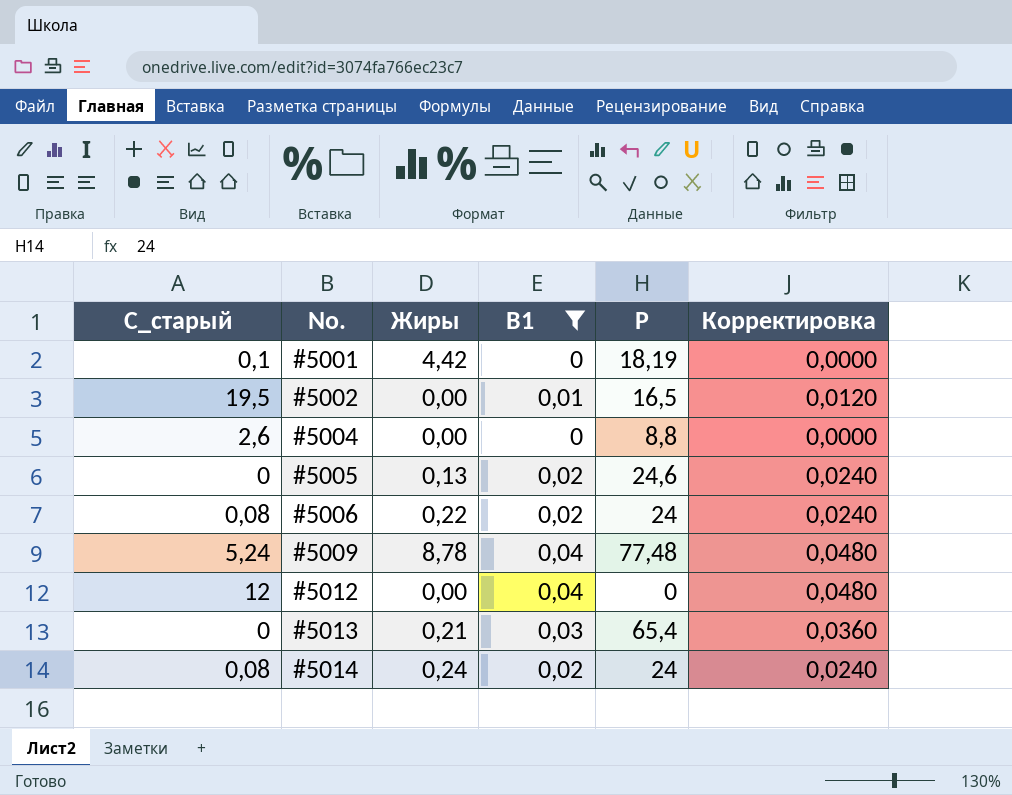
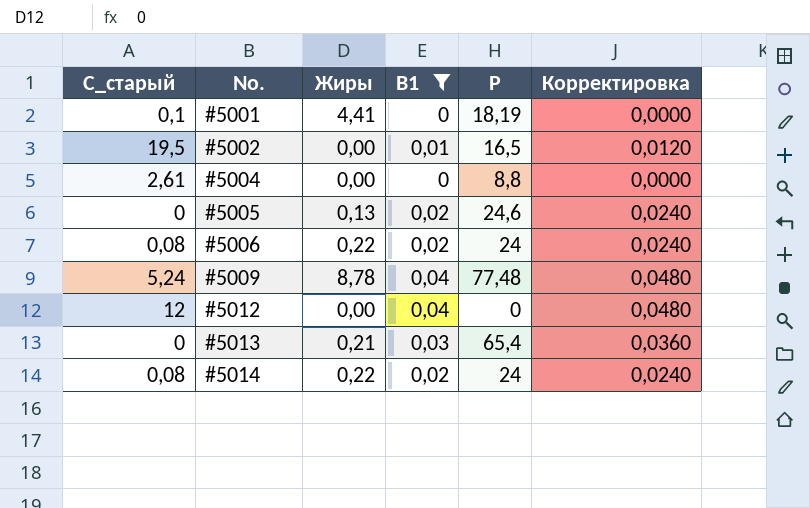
#5001 | Жиры: 4,42 -> 4,41
#5004 | C_старый: 2,6 -> 2,61
#5014 | Жиры: 0,24 -> 0,22

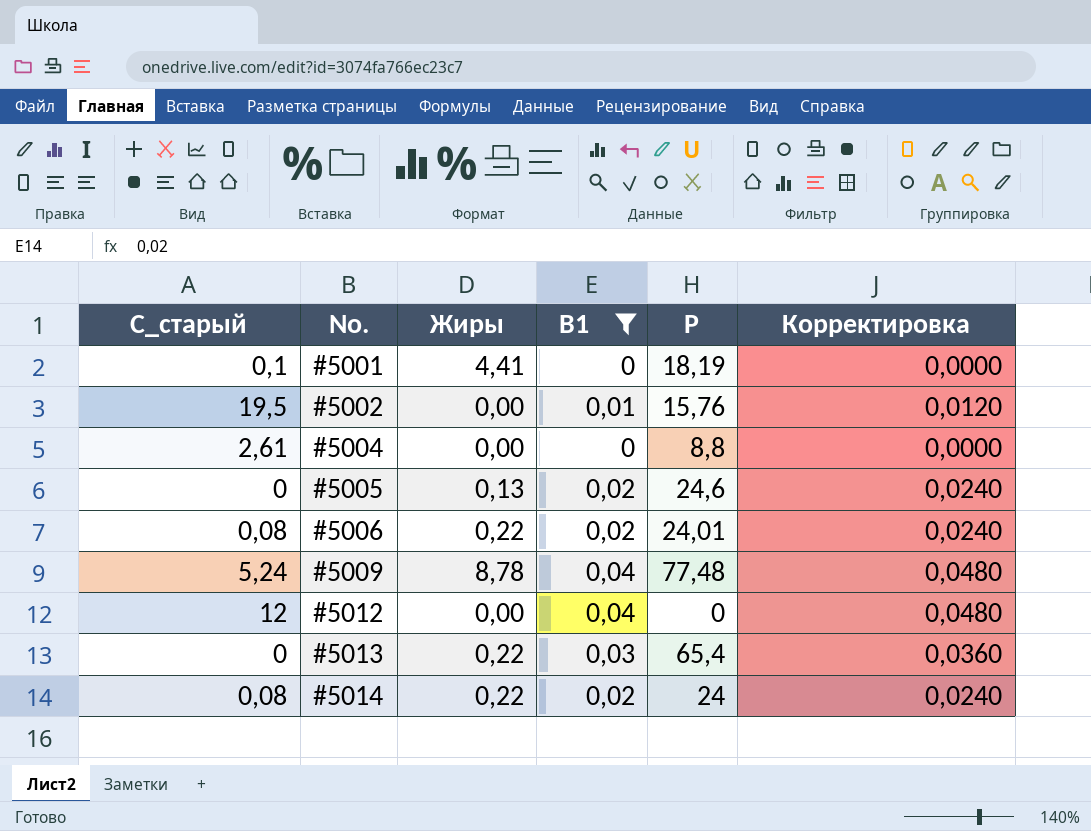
#5002 | P: 16,5 -> 15,76
#5006 | P: 24 -> 24,01
#5013 | Жиры: 0,21 -> 0,22

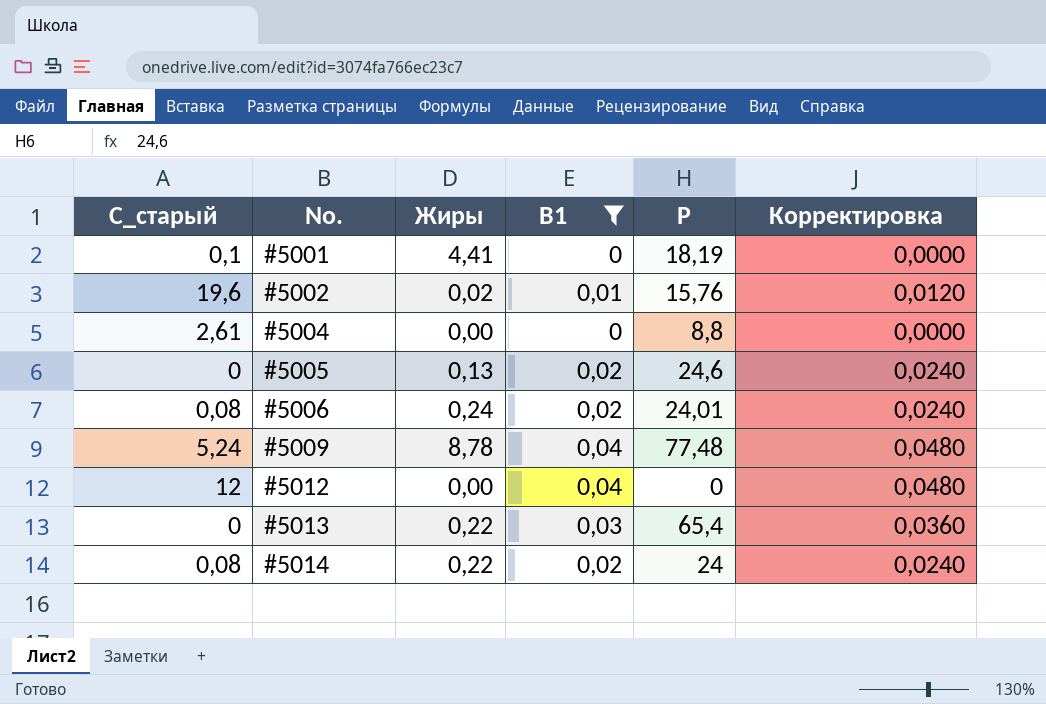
#5002 | C_старый: 19,5 -> 19,6
#5002 | Жиры: 0,00 -> 0,02
#5006 | Жиры: 0,22 -> 0,24

